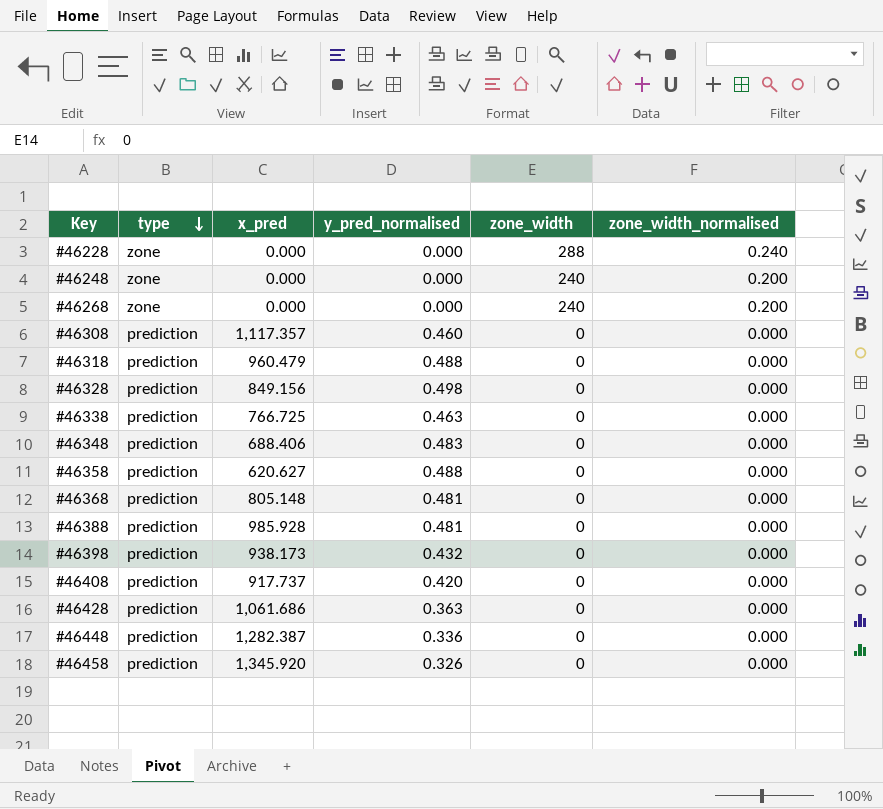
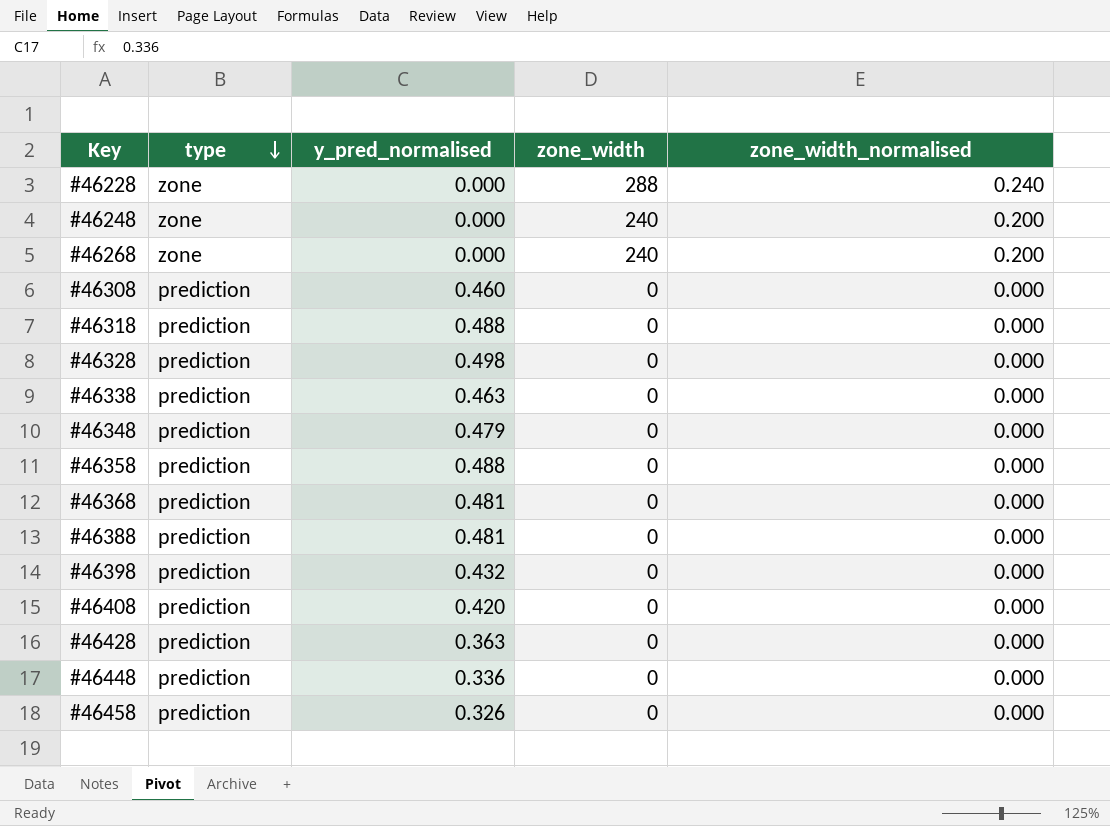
column x_pred | position: 3 -> none
#46348 | y_pred_normalised: 0.483 -> 0.479

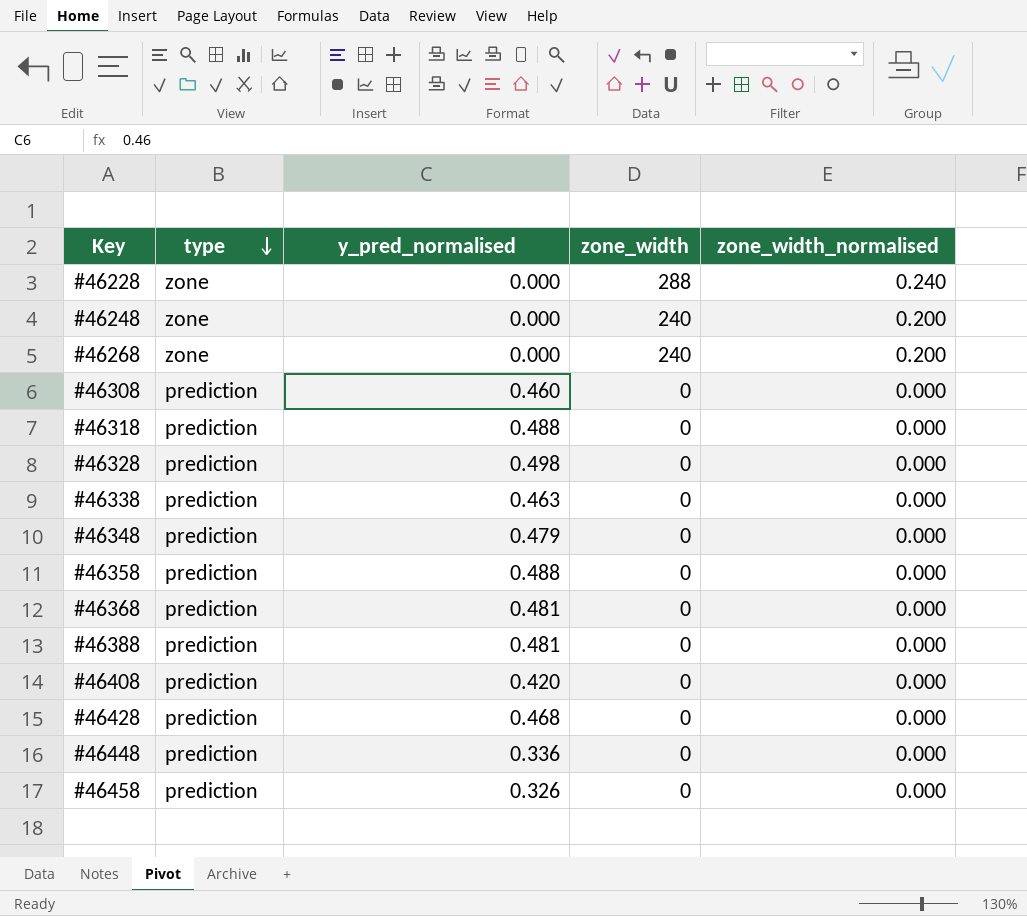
row #46398: prediction | 0.432 | 0 | 0.000 -> none
#46428 | y_pred_normalised: 0.363 -> 0.468

